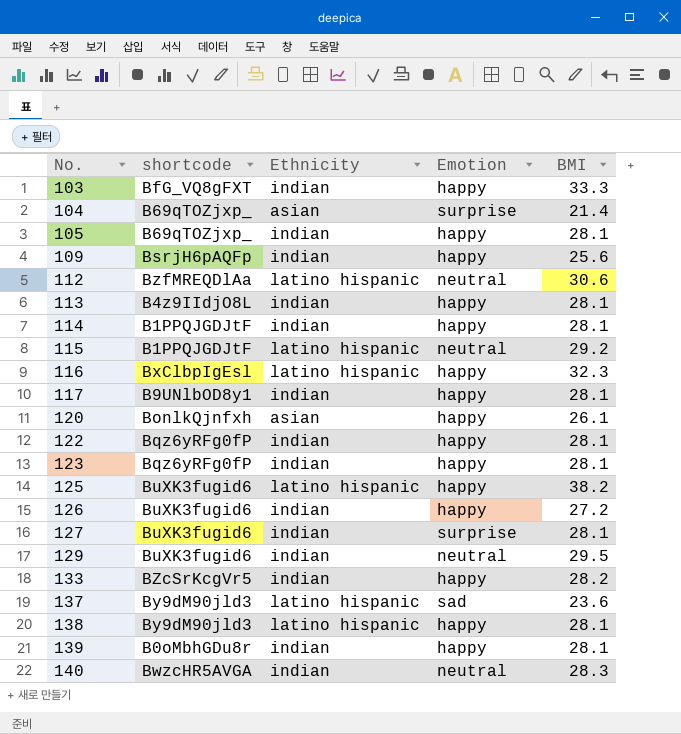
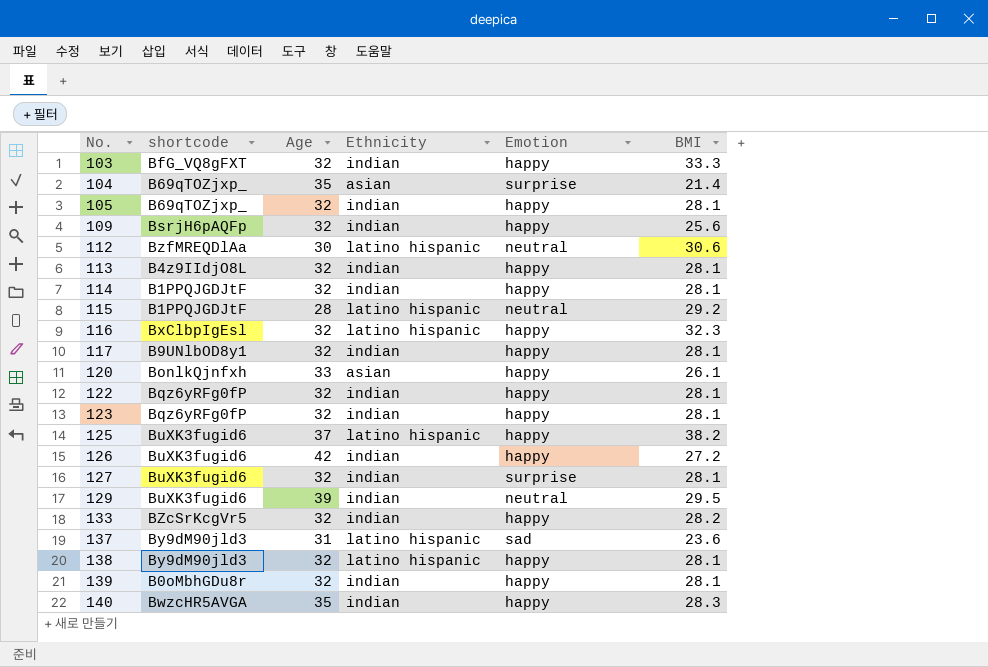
column Age | position: none -> 3
140 | Emotion: neutral -> happy

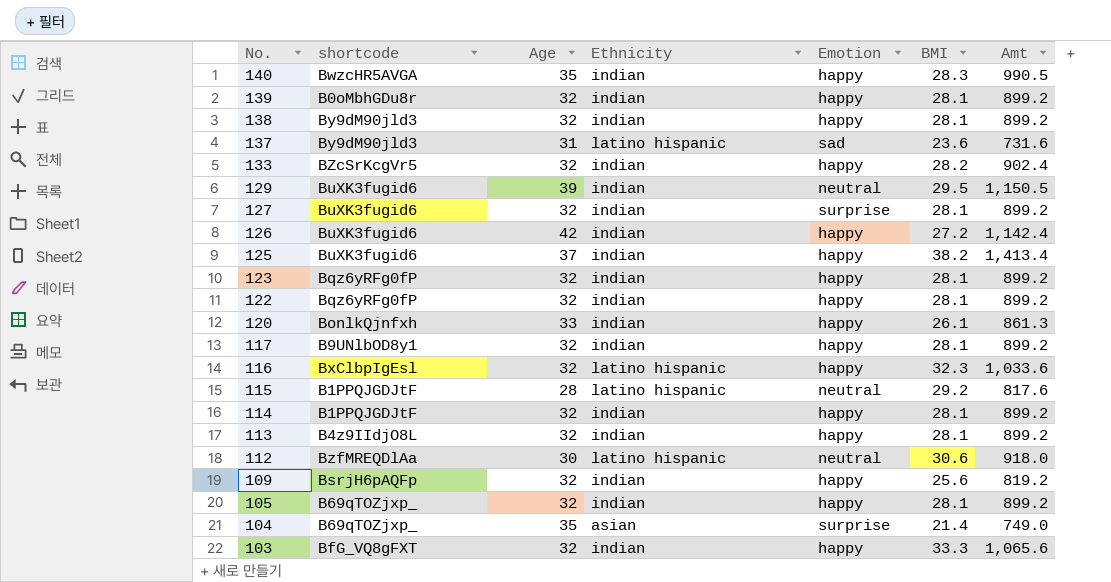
row order: No. ascending -> No. descending
column Amt | formula: none -> [Age] * [BMI]
138 | Ethnicity: latino hispanic -> indian
125 | Ethnicity: latino hispanic -> indian
120 | Ethnicity: asian -> indian

